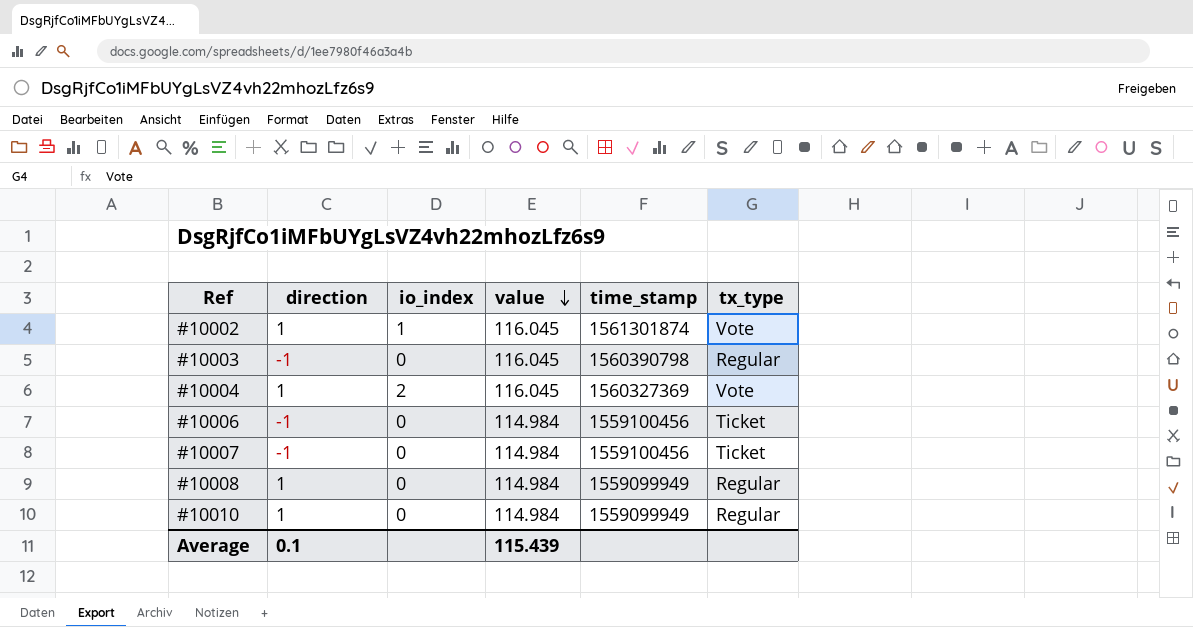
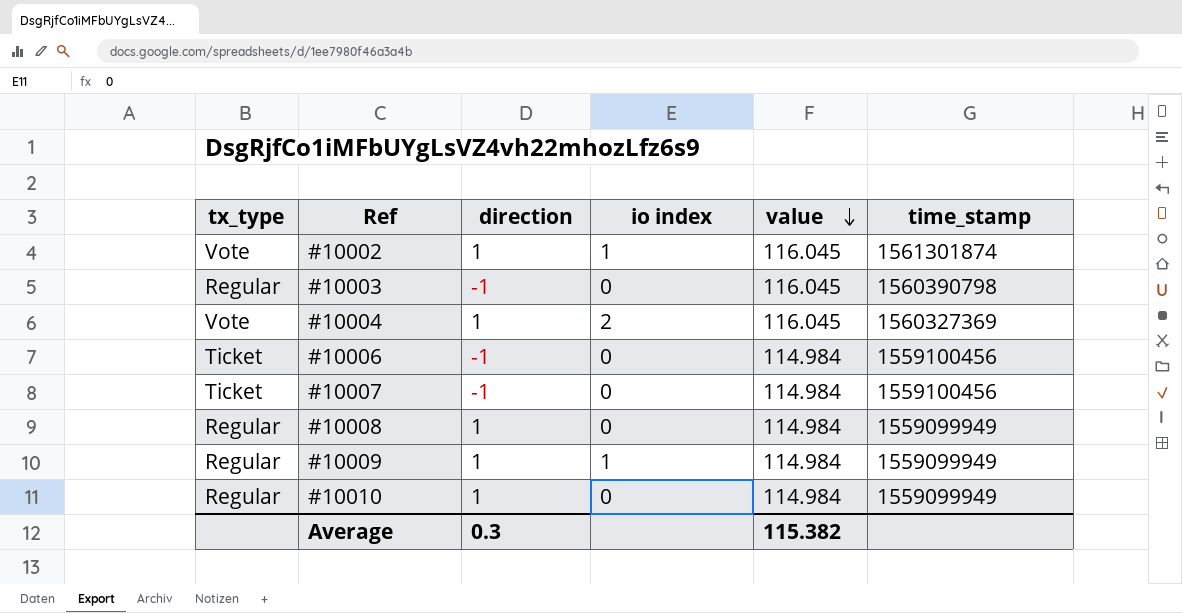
column tx_type | position: 6 -> 1
column name: io_index -> io index
row #10009: none -> Regular | 1 | 1 | 114.984 | 1559099949
Average | direction: 0.1 -> 0.3
Average | value: 115.439 -> 115.382

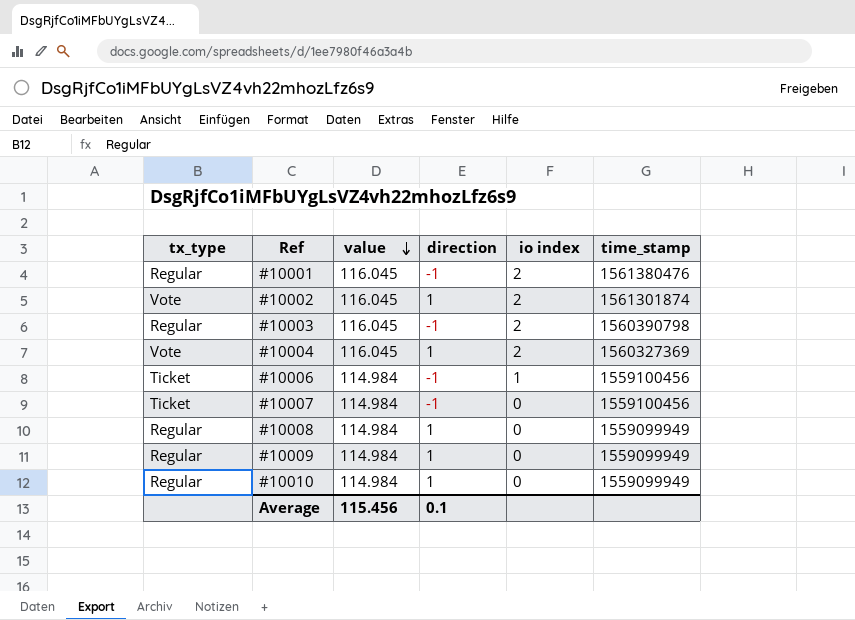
column value | position: 5 -> 3
row #10001: none -> Regular | 116.045 | -1 | 2 | 1561380476
#10002 | io index: 1 -> 2
#10003 | io index: 0 -> 2
#10006 | io index: 0 -> 1
#10009 | io index: 1 -> 0
Average | value: 115.382 -> 115.456
Average | direction: 0.3 -> 0.1

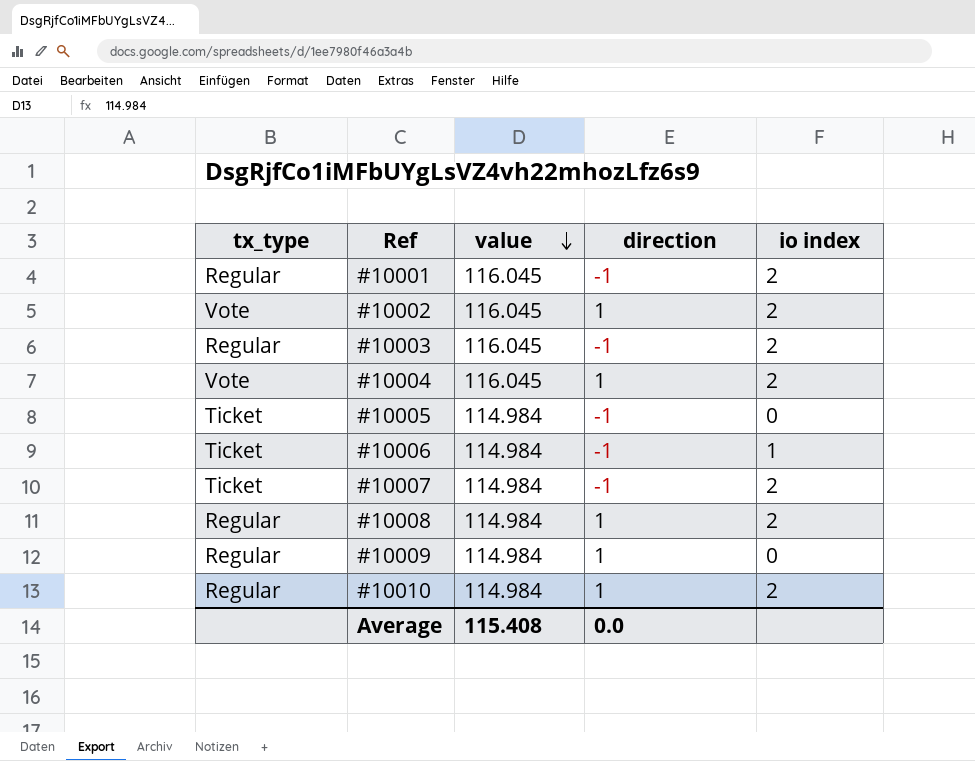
column time_stamp | position: 6 -> none
row #10005: none -> Ticket | 114.984 | -1 | 0
#10007 | io index: 0 -> 2
#10008 | io index: 0 -> 2
#10010 | io index: 0 -> 2
Average | value: 115.456 -> 115.408
Average | direction: 0.1 -> 0.0

